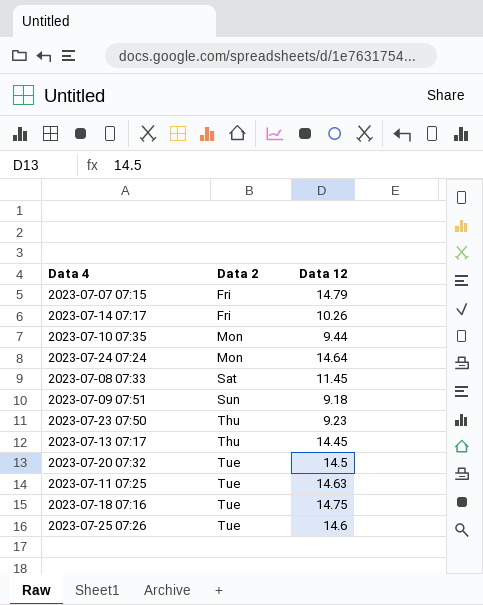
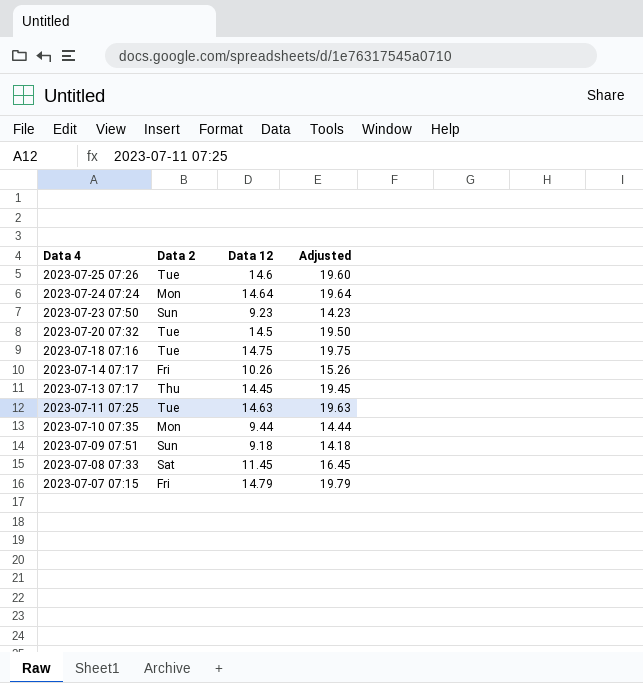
row order: Data 2 ascending -> Data 4 descending
column Adjusted | formula: none -> [Data 12] + 5
2023-07-23 07:50 | Data 2: Thu -> Sun

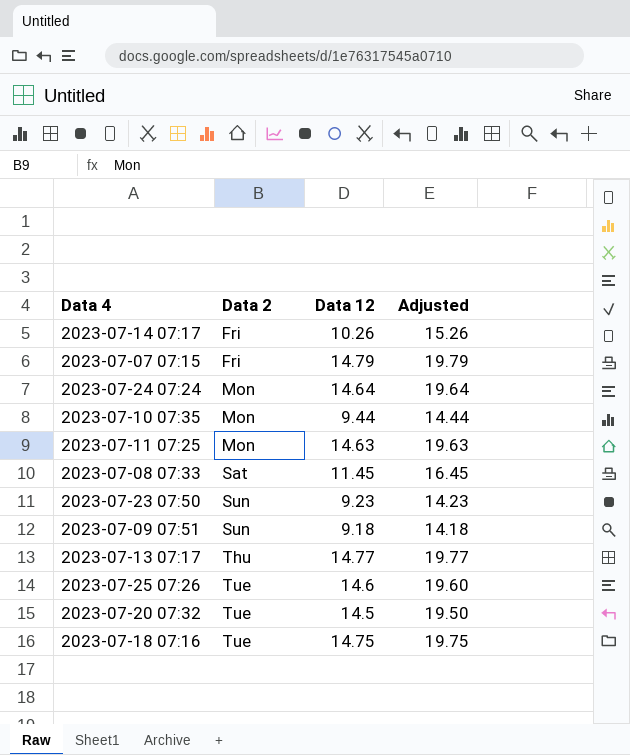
row order: Data 4 descending -> Data 2 ascending
2023-07-11 07:25 | Data 2: Tue -> Mon
2023-07-13 07:17 | Data 12: 14.45 -> 14.77
2023-07-13 07:17 | Adjusted: 19.45 -> 19.77

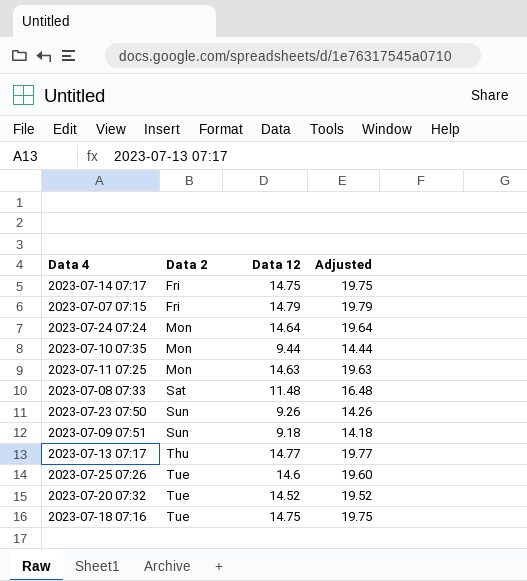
2023-07-14 07:17 | Data 12: 10.26 -> 14.75
2023-07-14 07:17 | Adjusted: 15.26 -> 19.75
2023-07-08 07:33 | Data 12: 11.45 -> 11.48
2023-07-08 07:33 | Adjusted: 16.45 -> 16.48
2023-07-23 07:50 | Data 12: 9.23 -> 9.26
2023-07-23 07:50 | Adjusted: 14.23 -> 14.26
2023-07-20 07:32 | Data 12: 14.5 -> 14.52
2023-07-20 07:32 | Adjusted: 19.50 -> 19.52

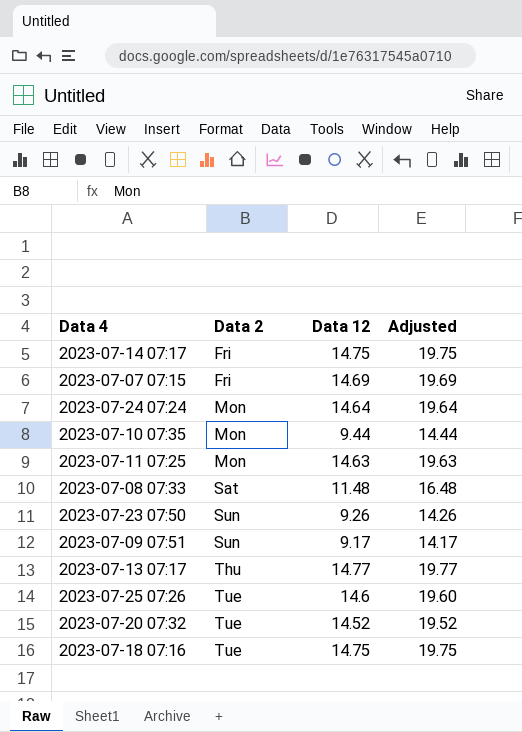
2023-07-07 07:15 | Data 12: 14.79 -> 14.69
2023-07-07 07:15 | Adjusted: 19.79 -> 19.69
2023-07-09 07:51 | Data 12: 9.18 -> 9.17
2023-07-09 07:51 | Adjusted: 14.18 -> 14.17

